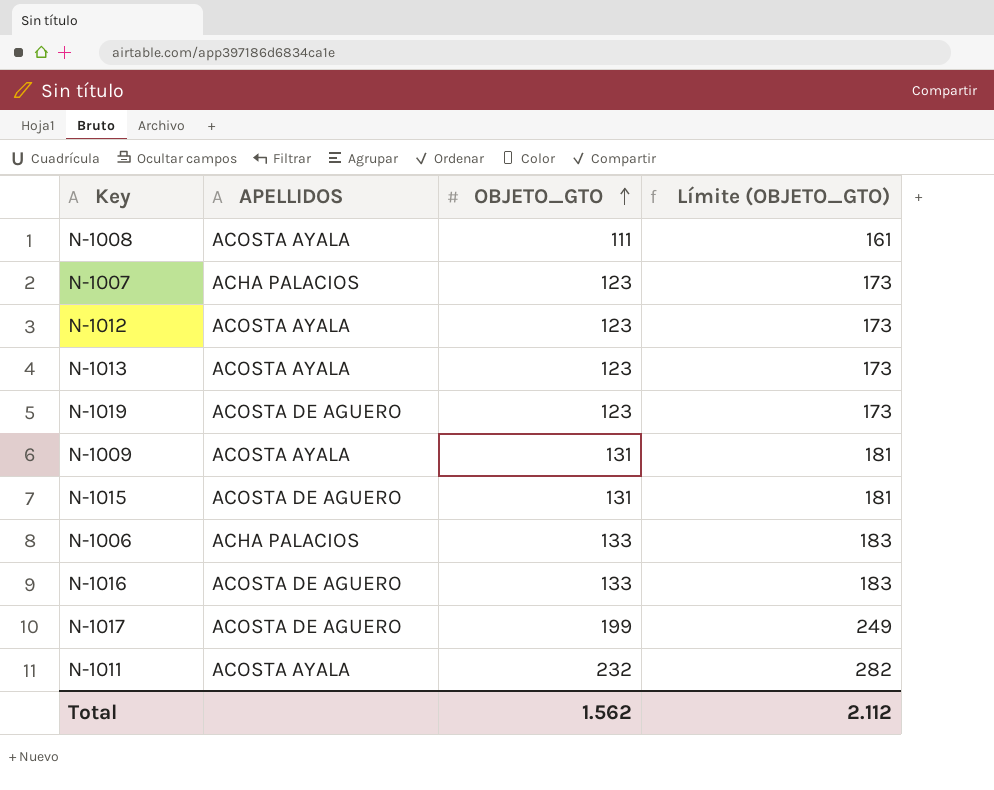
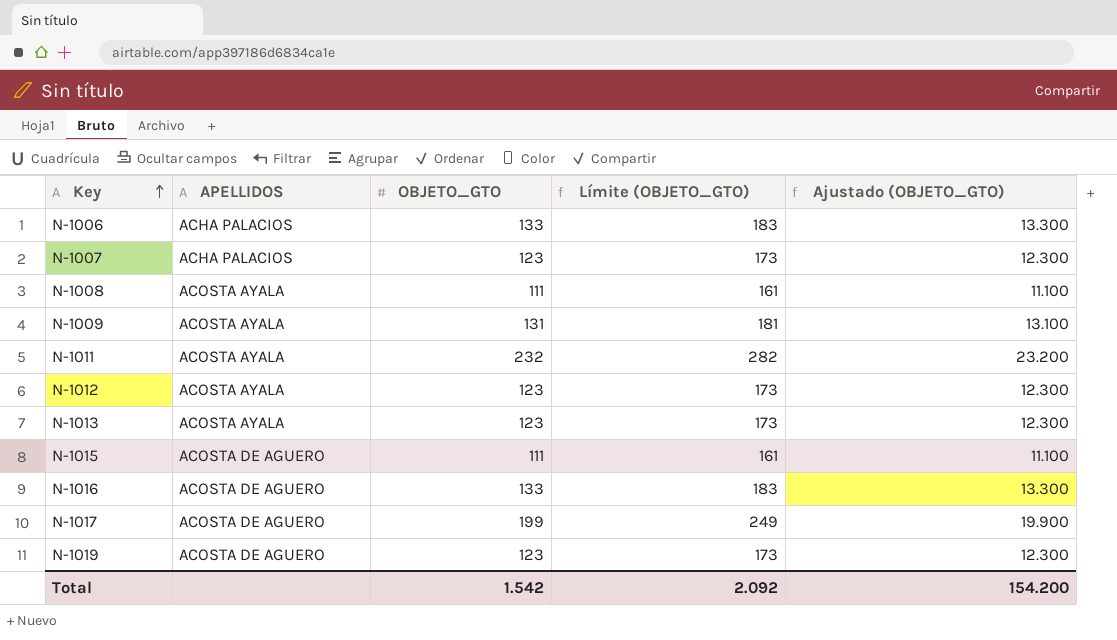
row order: OBJETO_GTO ascending -> Key ascending
column Ajustado (OBJETO_GTO) | formula: none -> [OBJETO_GTO] * 100
N-1015 | OBJETO_GTO: 131 -> 111
N-1015 | Límite (OBJETO_GTO): 181 -> 161
Total | OBJETO_GTO: 1.562 -> 1.542
Total | Límite (OBJETO_GTO): 2.112 -> 2.092

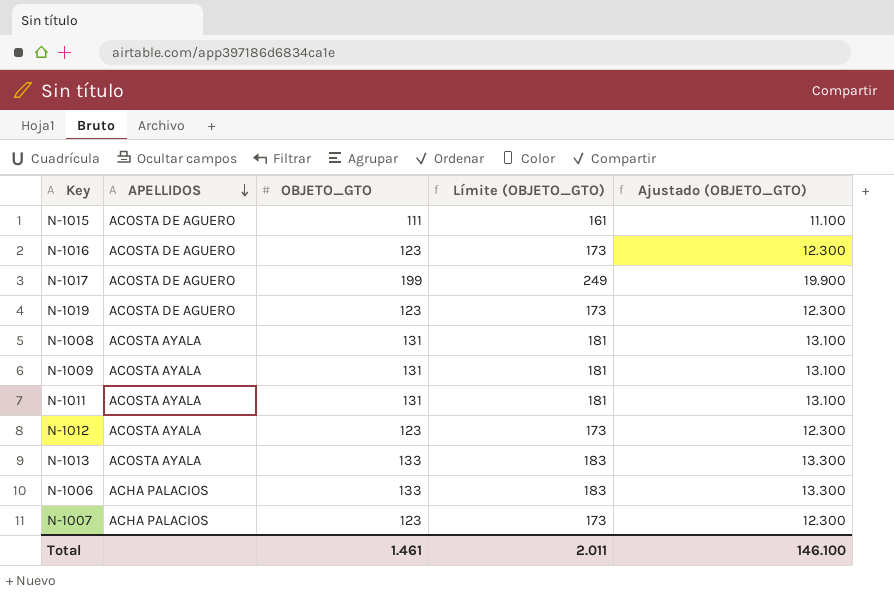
row order: Key ascending -> APELLIDOS descending
N-1016 | OBJETO_GTO: 133 -> 123
N-1016 | Límite (OBJETO_GTO): 183 -> 173
N-1016 | Ajustado (OBJETO_GTO): 13.300 -> 12.300
N-1008 | OBJETO_GTO: 111 -> 131
N-1008 | Límite (OBJETO_GTO): 161 -> 181
N-1008 | Ajustado (OBJETO_GTO): 11.100 -> 13.100
N-1011 | OBJETO_GTO: 232 -> 131
N-1011 | Límite (OBJETO_GTO): 282 -> 181
N-1011 | Ajustado (OBJETO_GTO): 23.200 -> 13.100
N-1013 | OBJETO_GTO: 123 -> 133
N-1013 | Límite (OBJETO_GTO): 173 -> 183
N-1013 | Ajustado (OBJETO_GTO): 12.300 -> 13.300
Total | OBJETO_GTO: 1.542 -> 1.461
Total | Límite (OBJETO_GTO): 2.092 -> 2.011
Total | Ajustado (OBJETO_GTO): 154.200 -> 146.100

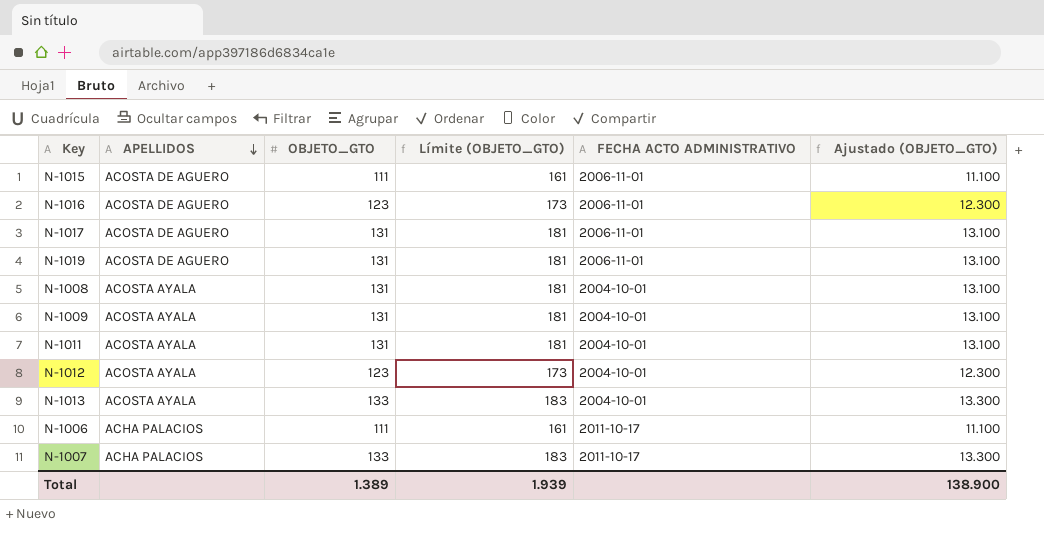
column FECHA ACTO ADMINISTRATIVO | position: none -> 5
N-1017 | OBJETO_GTO: 199 -> 131
N-1017 | Límite (OBJETO_GTO): 249 -> 181
N-1017 | Ajustado (OBJETO_GTO): 19.900 -> 13.100
N-1019 | OBJETO_GTO: 123 -> 131
N-1019 | Límite (OBJETO_GTO): 173 -> 181
N-1019 | Ajustado (OBJETO_GTO): 12.300 -> 13.100
N-1006 | OBJETO_GTO: 133 -> 111
N-1006 | Límite (OBJETO_GTO): 183 -> 161
N-1006 | Ajustado (OBJETO_GTO): 13.300 -> 11.100
N-1007 | OBJETO_GTO: 123 -> 133
N-1007 | Límite (OBJETO_GTO): 173 -> 183
N-1007 | Ajustado (OBJETO_GTO): 12.300 -> 13.300
Total | OBJETO_GTO: 1.461 -> 1.389
Total | Límite (OBJETO_GTO): 2.011 -> 1.939
Total | Ajustado (OBJETO_GTO): 146.100 -> 138.900

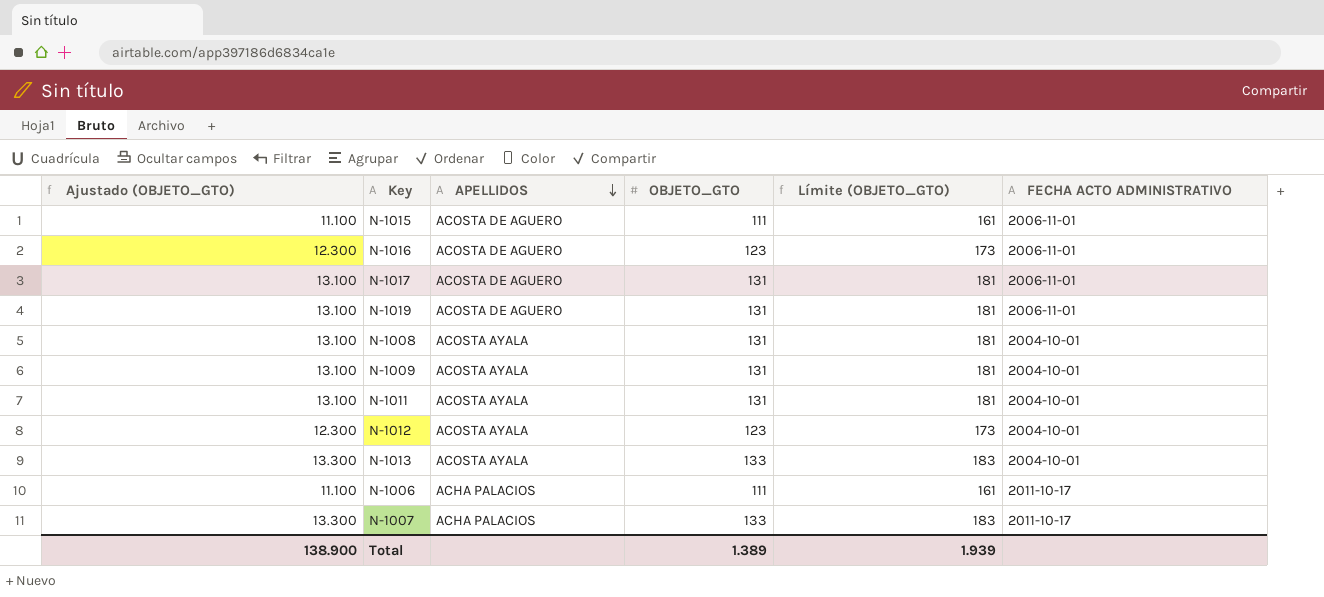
column Ajustado (OBJETO_GTO) | position: 6 -> 1

